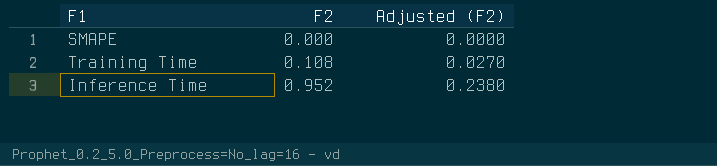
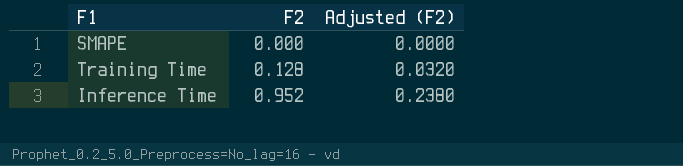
Training Time | F2: 0.108 -> 0.128
Training Time | Adjusted (F2): 0.0270 -> 0.0320

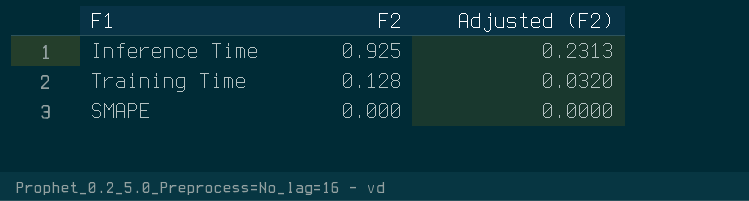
row order: F2 ascending -> F2 descending
Inference Time | F2: 0.952 -> 0.925
Inference Time | Adjusted (F2): 0.2380 -> 0.2313

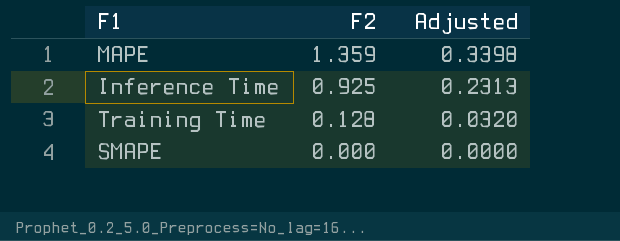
column name: Adjusted (F2) -> Adjusted
row MAPE: none -> 1.359 | 0.3398

